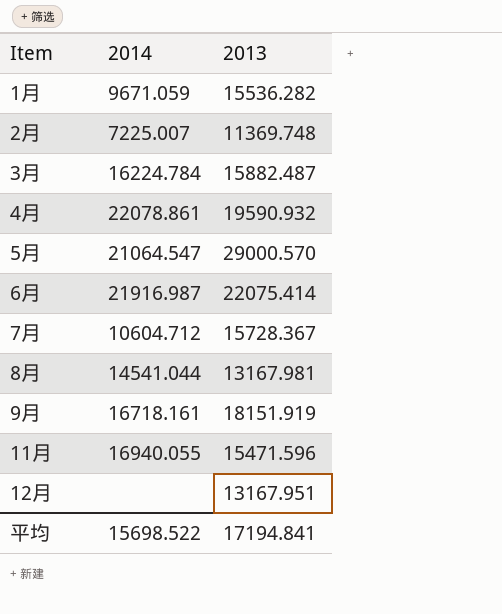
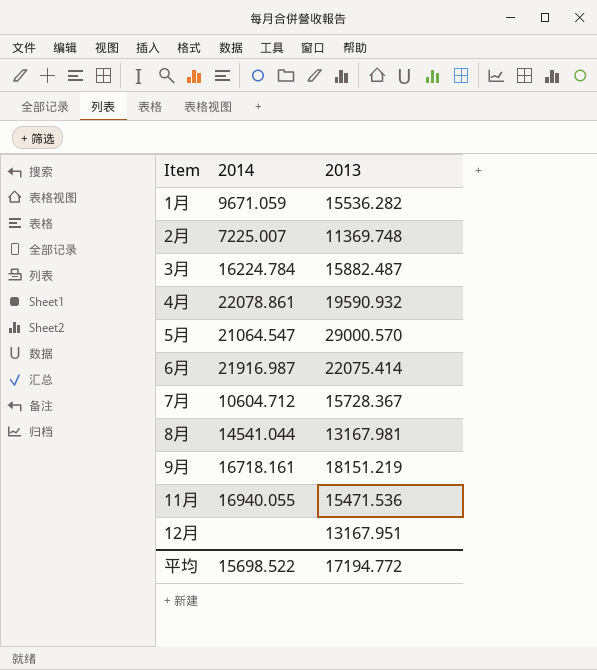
9月 | 2013: 18151.919 -> 18151.219
11月 | 2013: 15471.596 -> 15471.536
平均 | 2013: 17194.841 -> 17194.772

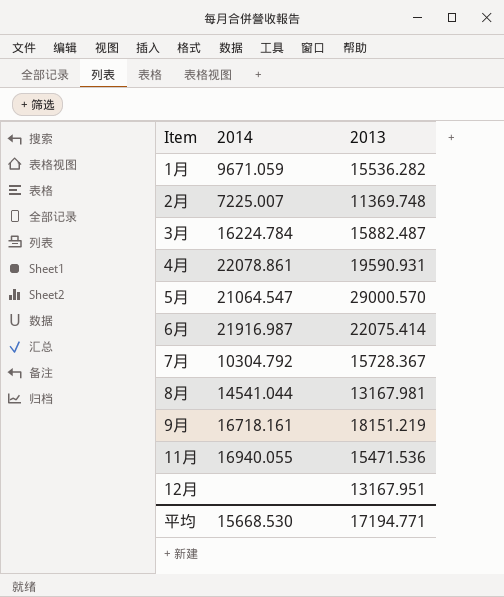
4月 | 2013: 19590.932 -> 19590.931
7月 | 2014: 10604.712 -> 10304.792
平均 | 2014: 15698.522 -> 15668.530
平均 | 2013: 17194.772 -> 17194.771

